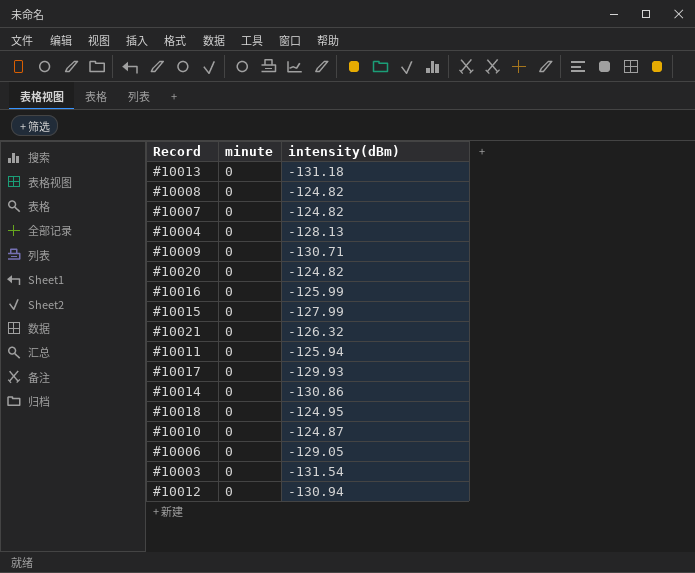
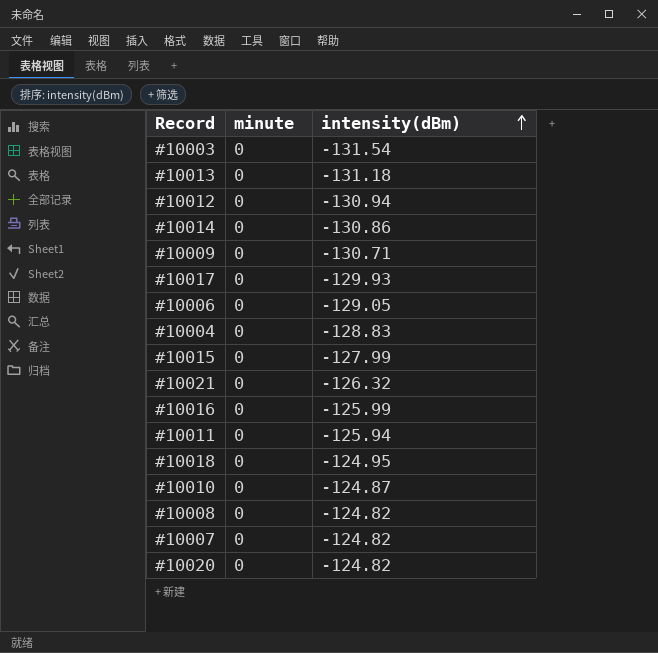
row order: none -> intensity(dBm) ascending
#10004 | intensity(dBm): -128.13 -> -128.83

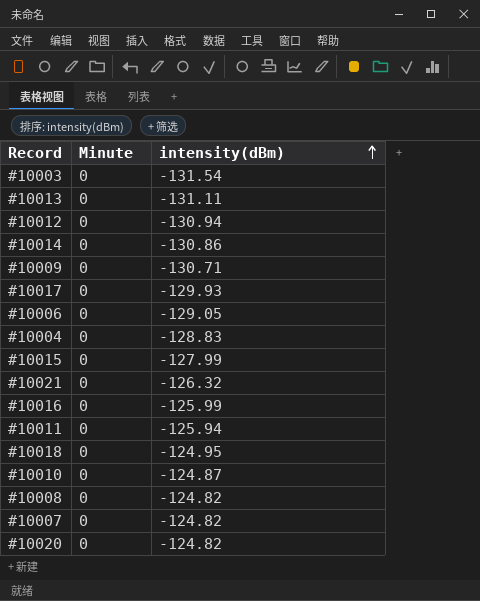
column name: minute -> Minute
#10013 | intensity(dBm): -131.18 -> -131.11

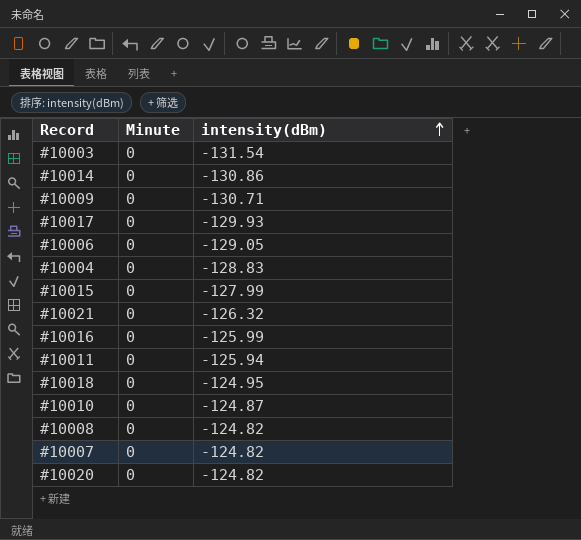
row #10013: 0 | -131.11 -> none
row #10012: 0 | -130.94 -> none

